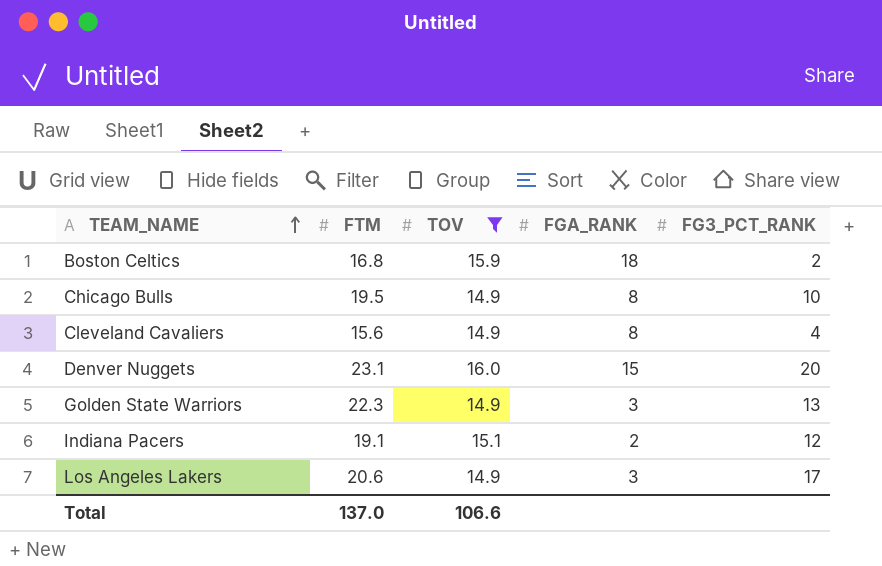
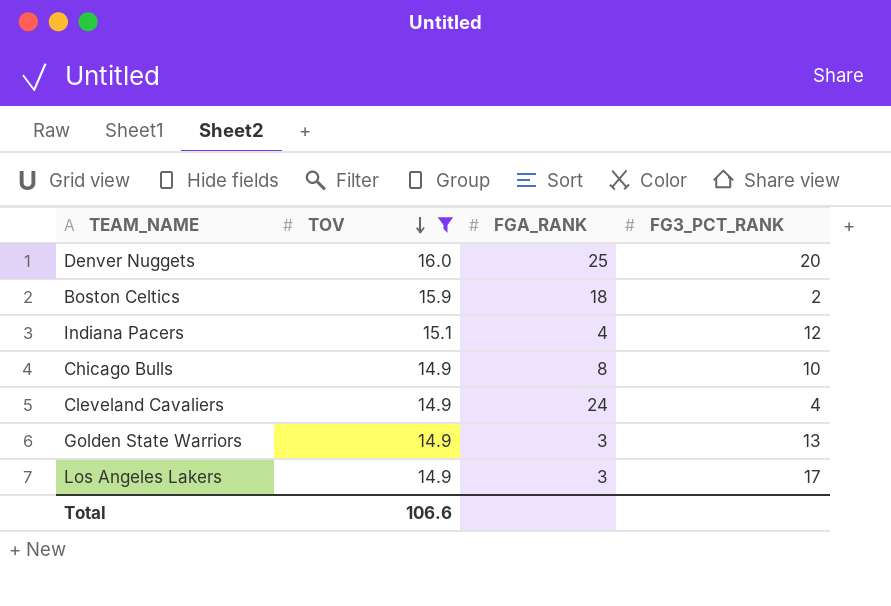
row order: TEAM_NAME ascending -> TOV descending
column FTM | position: 2 -> none
Denver Nuggets | FGA_RANK: 15 -> 25
Indiana Pacers | FGA_RANK: 2 -> 4
Cleveland Cavaliers | FGA_RANK: 8 -> 24

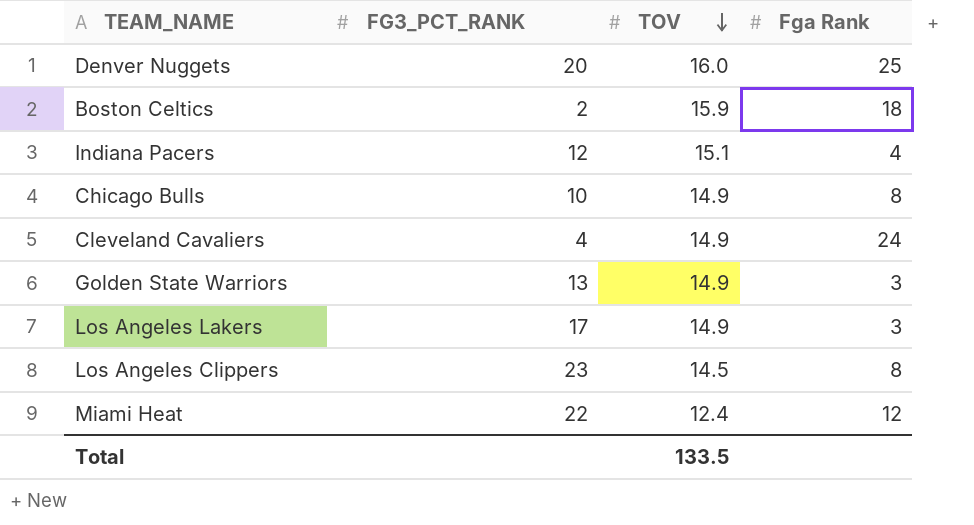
filter: TOV >= 14.9 -> none
column FG3_PCT_RANK | position: 4 -> 2
column name: FGA_RANK -> Fga Rank
Total | TOV: 106.6 -> 133.5

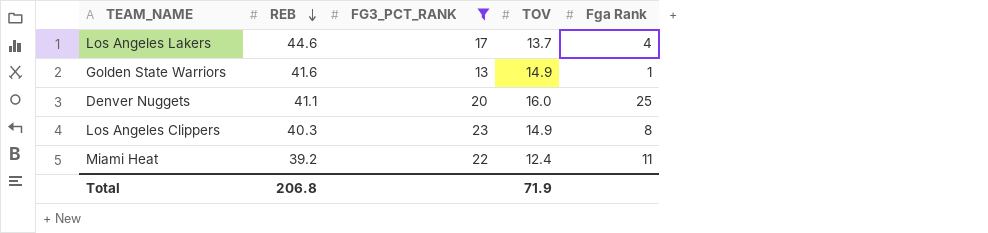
filter: none -> FG3_PCT_RANK >= 13
row order: TOV descending -> REB descending
column REB | position: none -> 2
Los Angeles Lakers | TOV: 14.9 -> 13.7
Los Angeles Lakers | Fga Rank: 3 -> 4
Golden State Warriors | Fga Rank: 3 -> 1
Los Angeles Clippers | TOV: 14.5 -> 14.9
Miami Heat | Fga Rank: 12 -> 11
Total | TOV: 133.5 -> 71.9

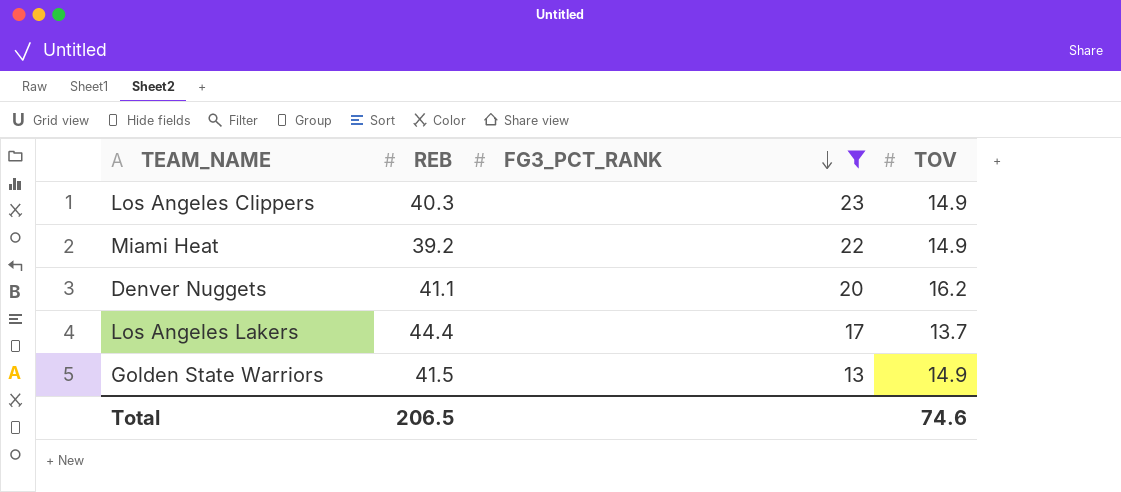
row order: REB descending -> FG3_PCT_RANK descending
column Fga Rank | position: 5 -> none
Miami Heat | TOV: 12.4 -> 14.9
Denver Nuggets | TOV: 16.0 -> 16.2
Los Angeles Lakers | REB: 44.6 -> 44.4
Golden State Warriors | REB: 41.6 -> 41.5
Total | REB: 206.8 -> 206.5
Total | TOV: 71.9 -> 74.6

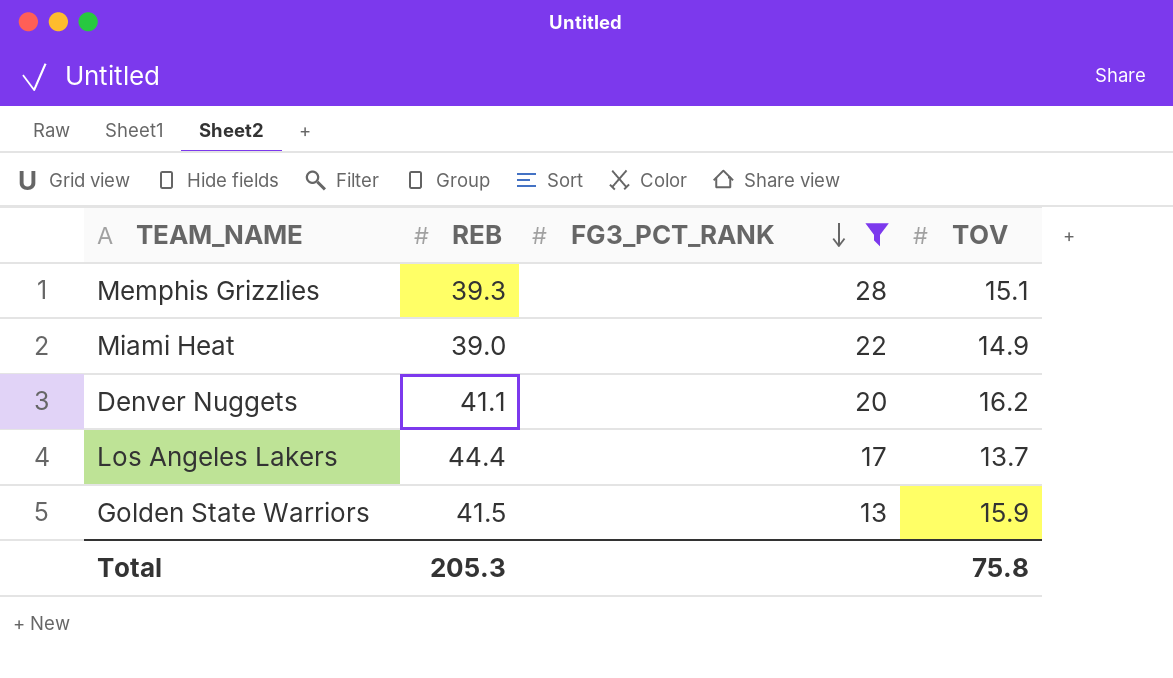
row Los Angeles Clippers: 40.3 | 23 | 14.9 -> none
row Memphis Grizzlies: none -> 39.3 | 28 | 15.1
Miami Heat | REB: 39.2 -> 39.0
Golden State Warriors | TOV: 14.9 -> 15.9
Total | REB: 206.5 -> 205.3
Total | TOV: 74.6 -> 75.8

